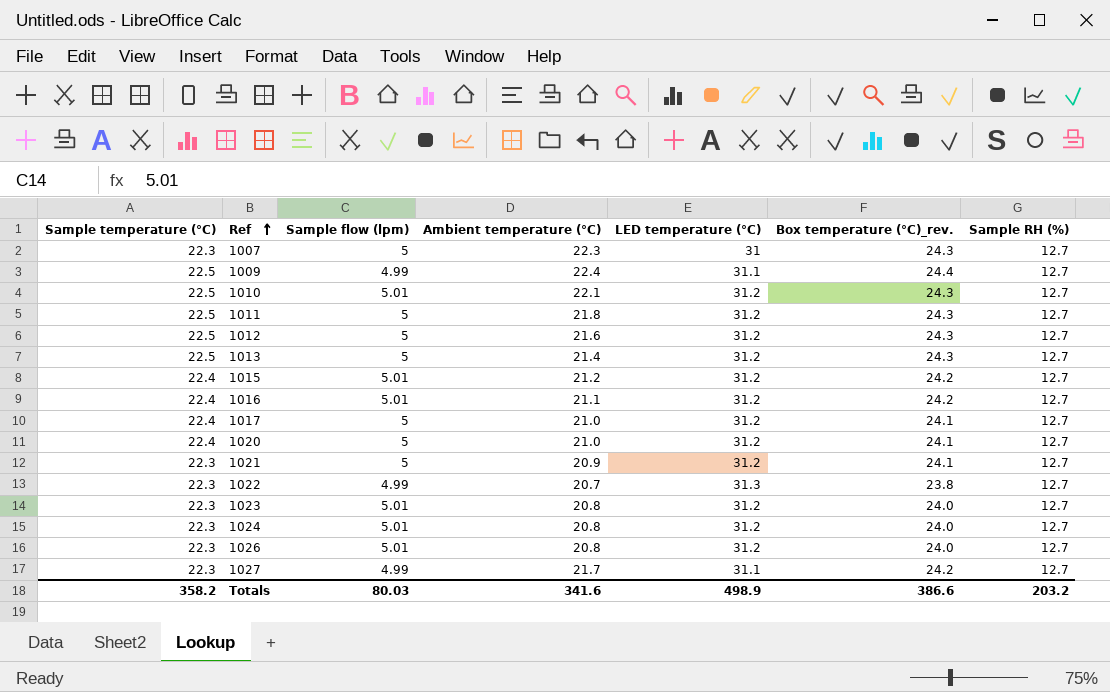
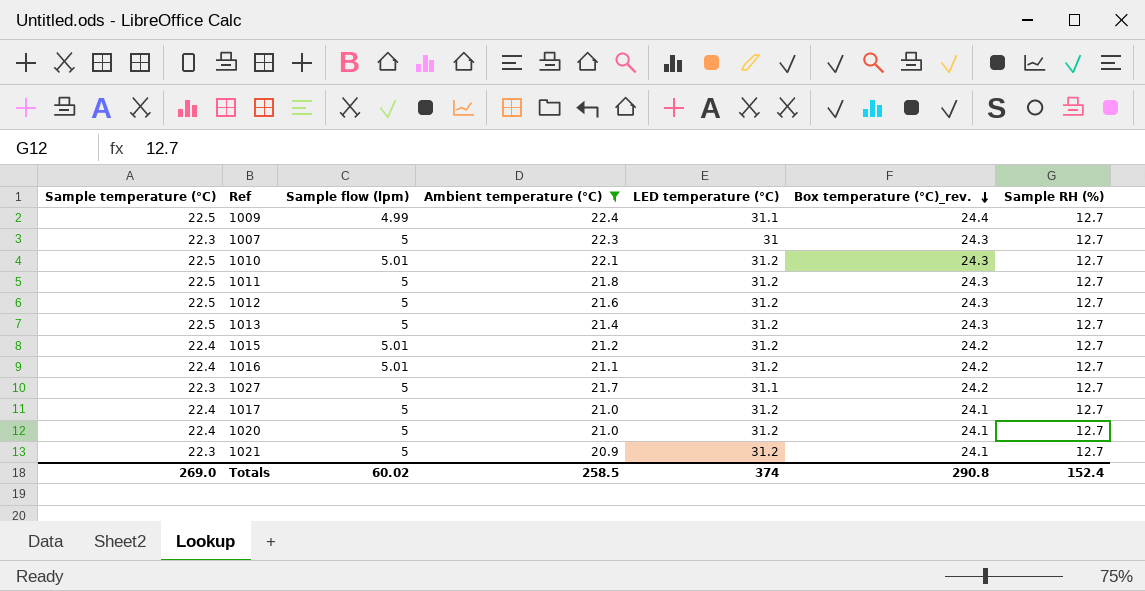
filter: none -> Ambient temperature (°C) >= 20.9
row order: Ref ascending -> Box temperature (°C)_rev. descending
1027 | Sample flow (lpm): 4.99 -> 5
Totals | Sample temperature (°C): 358.2 -> 269.0
Totals | Sample flow (lpm): 80.03 -> 60.02
Totals | Ambient temperature (°C): 341.6 -> 258.5
Totals | LED temperature (°C): 498.9 -> 374
Totals | Box temperature (°C)_rev.: 386.6 -> 290.8
Totals | Sample RH (%): 203.2 -> 152.4

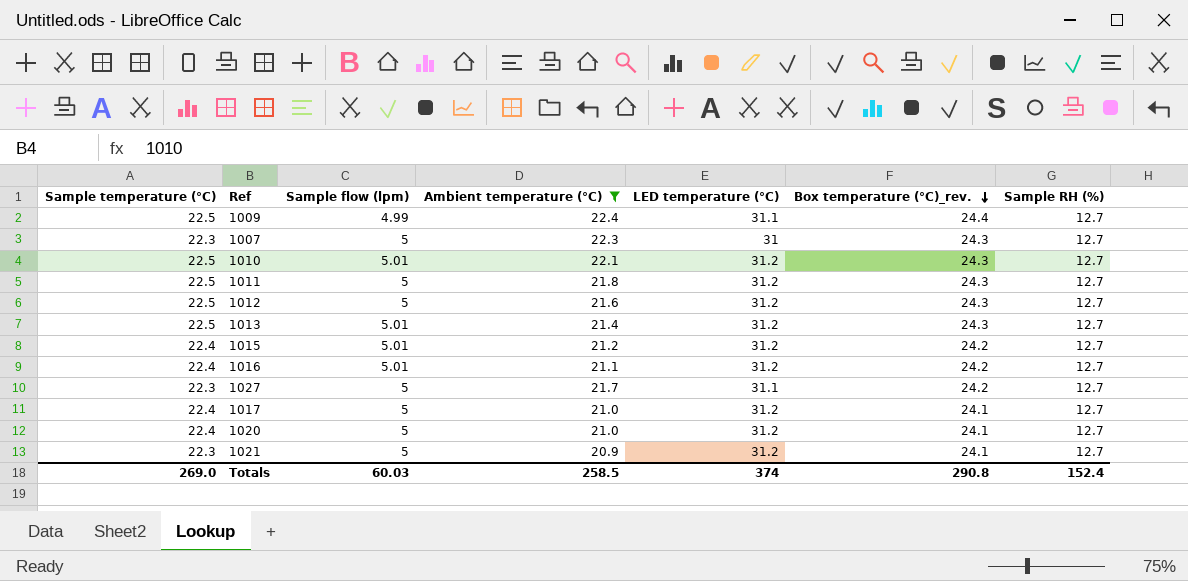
1013 | Sample flow (lpm): 5 -> 5.01
Totals | Sample flow (lpm): 60.02 -> 60.03

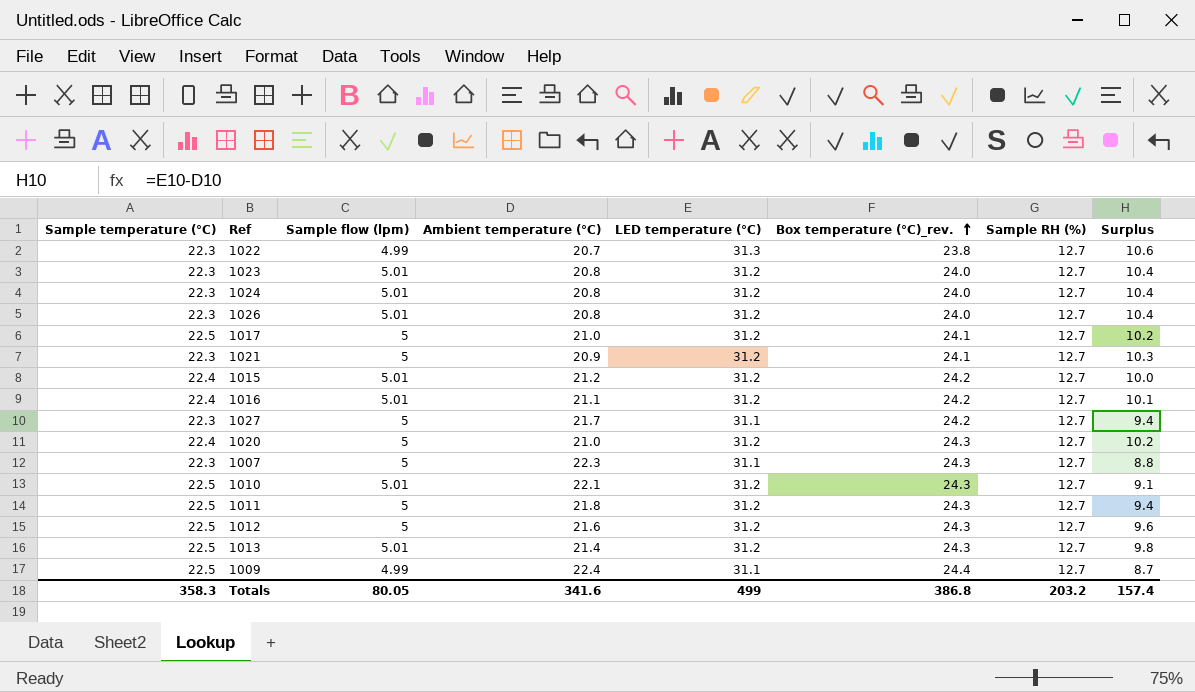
filter: Ambient temperature (°C) >= 20.9 -> none
row order: Box temperature (°C)_rev. descending -> Box temperature (°C)_rev. ascending
column Surplus | formula: none -> [LED temperature (°C)] - [Ambient temperature (°C)]
1017 | Sample temperature (°C): 22.4 -> 22.5
1020 | Box temperature (°C)_rev.: 24.1 -> 24.3
1007 | LED temperature (°C): 31 -> 31.1
Totals | Sample temperature (°C): 269.0 -> 358.3
Totals | Sample flow (lpm): 60.03 -> 80.05
Totals | Ambient temperature (°C): 258.5 -> 341.6
Totals | LED temperature (°C): 374 -> 499
Totals | Box temperature (°C)_rev.: 290.8 -> 386.8
Totals | Sample RH (%): 152.4 -> 203.2

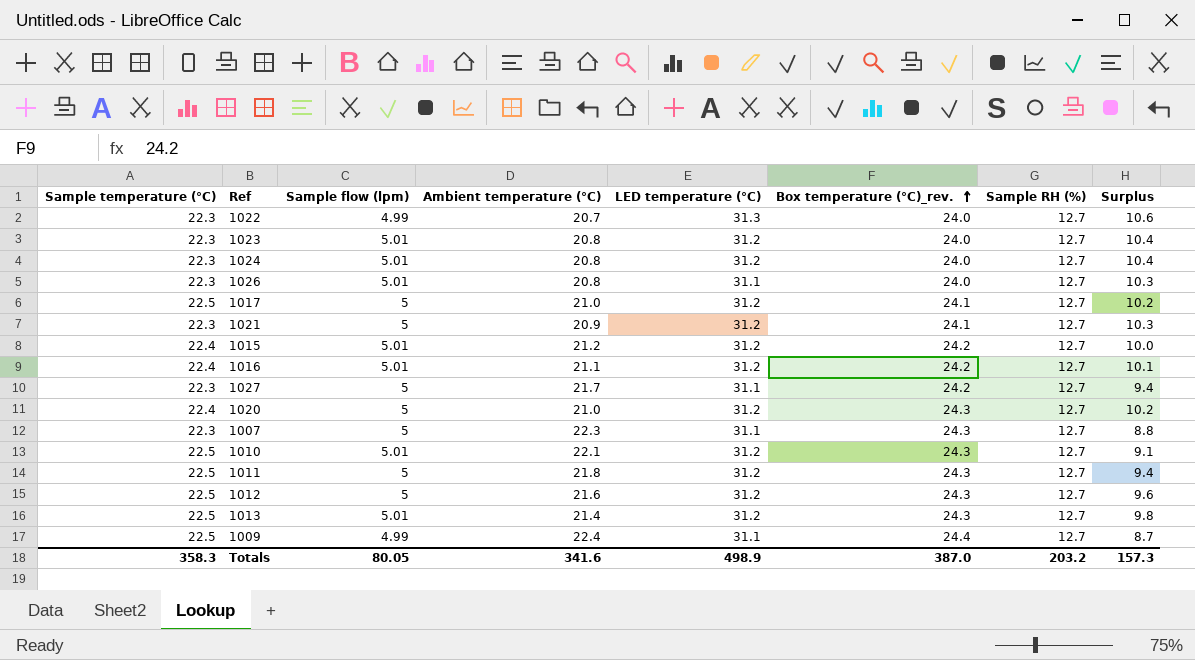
1022 | Box temperature (°C)_rev.: 23.8 -> 24.0
1026 | LED temperature (°C): 31.2 -> 31.1
1026 | Surplus: 10.4 -> 10.3
Totals | LED temperature (°C): 499 -> 498.9
Totals | Box temperature (°C)_rev.: 386.8 -> 387.0
Totals | Surplus: 157.4 -> 157.3

